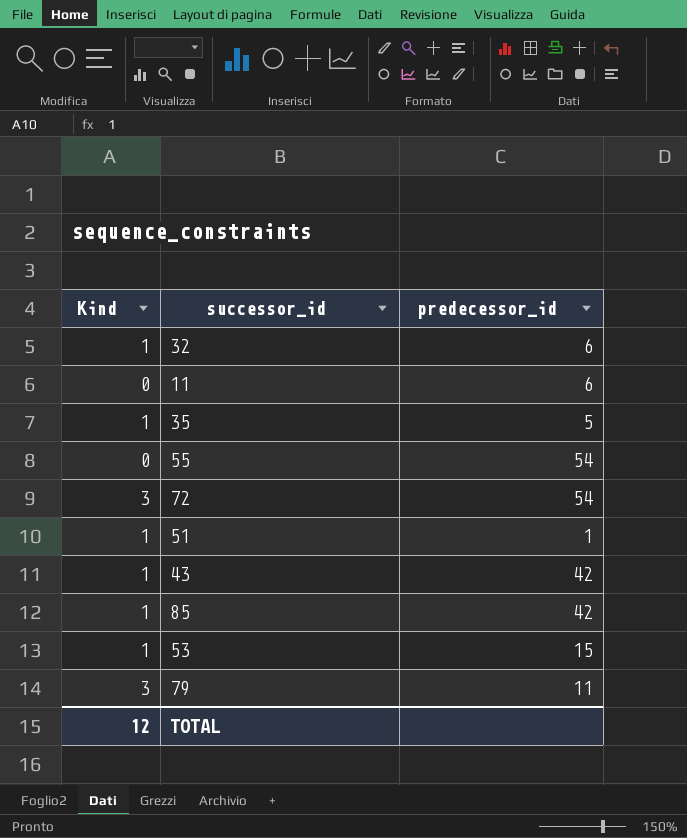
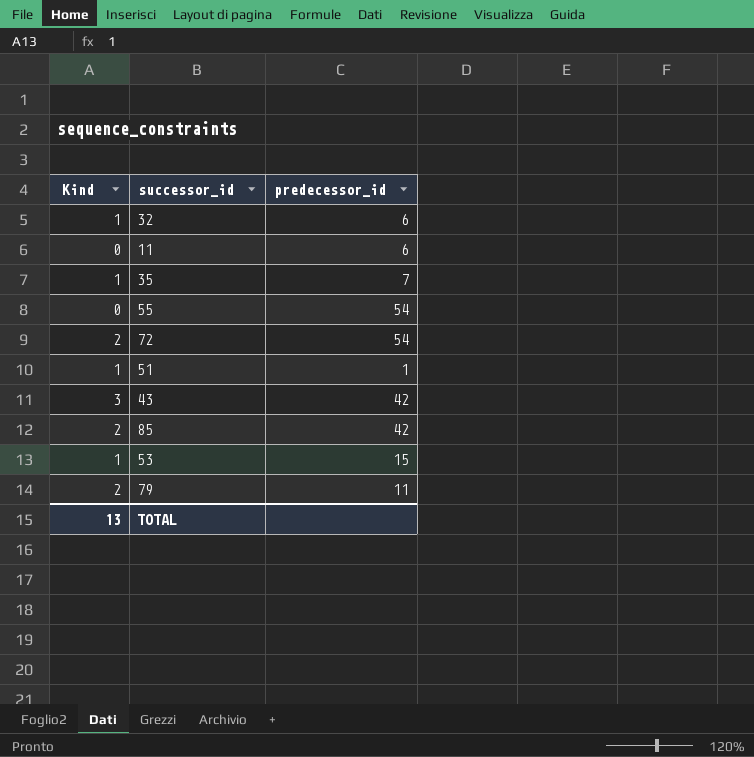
35 | predecessor_id: 5 -> 7
72 | Kind: 3 -> 2
43 | Kind: 1 -> 3
85 | Kind: 1 -> 2
79 | Kind: 3 -> 2
TOTAL | Kind: 12 -> 13

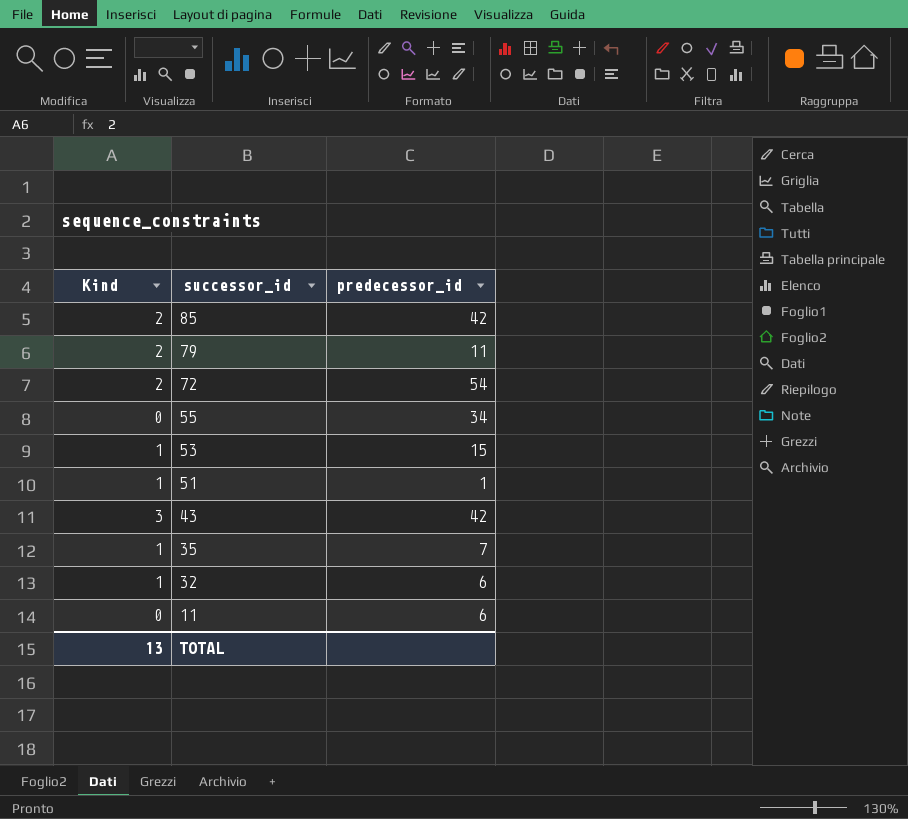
row order: none -> successor_id descending
55 | predecessor_id: 54 -> 34

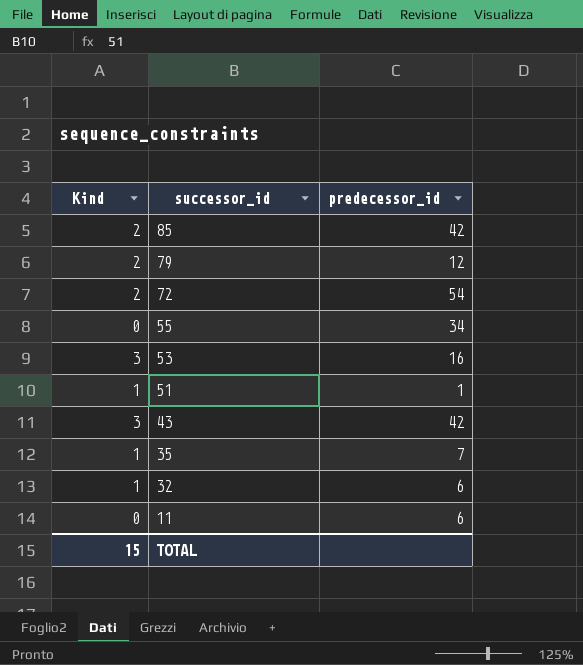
79 | predecessor_id: 11 -> 12
53 | Kind: 1 -> 3
53 | predecessor_id: 15 -> 16
TOTAL | Kind: 13 -> 15

